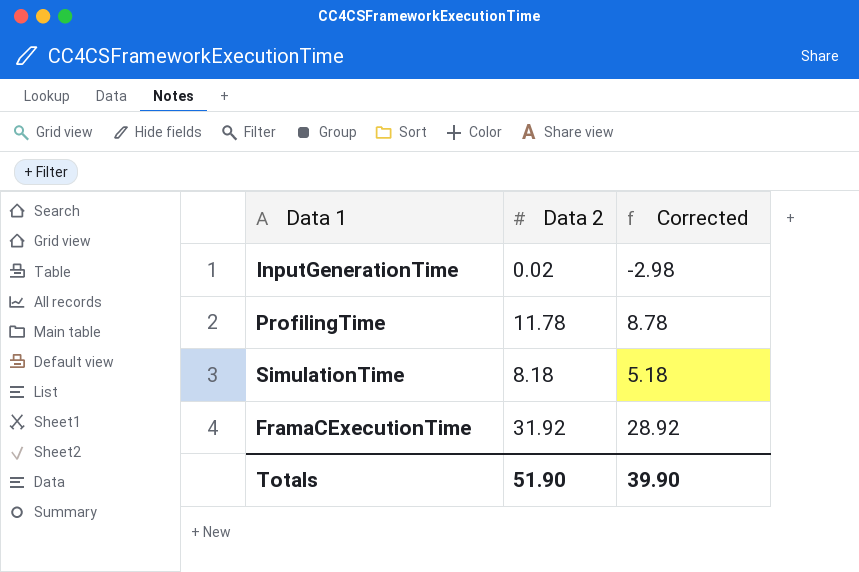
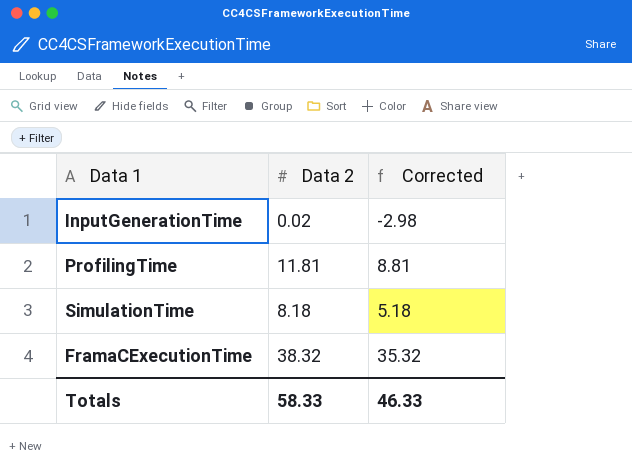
ProfilingTime | Data 2: 11.78 -> 11.81
ProfilingTime | Corrected: 8.78 -> 8.81
FramaCExecutionTime | Data 2: 31.92 -> 38.32
FramaCExecutionTime | Corrected: 28.92 -> 35.32
Totals | Data 2: 51.90 -> 58.33
Totals | Corrected: 39.90 -> 46.33

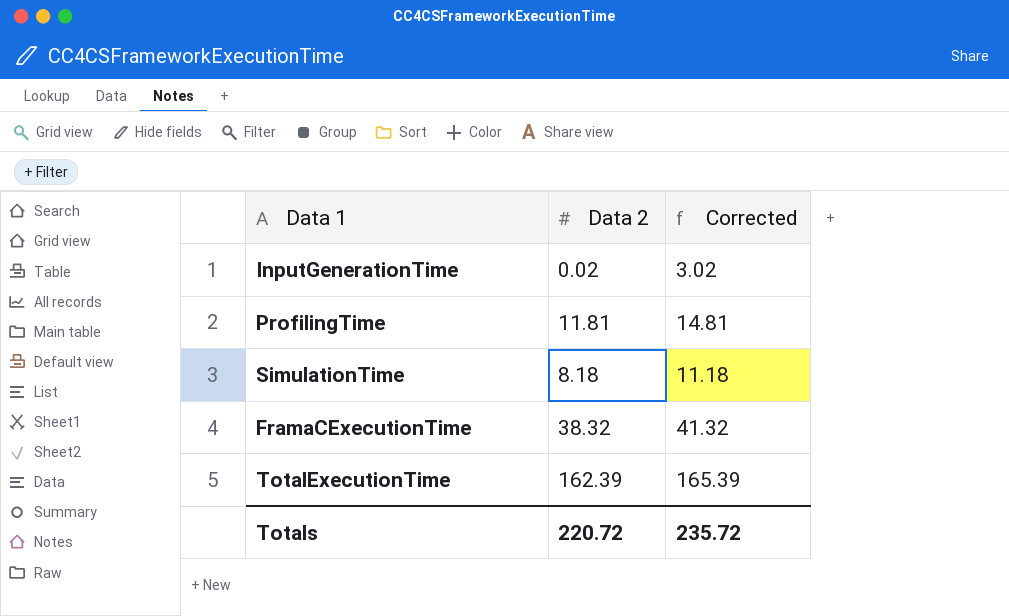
column Corrected | formula: [Data 2] - 3 -> [Data 2] + 3
row TotalExecutionTime: none -> 162.39 | 165.39
Totals | Data 2: 58.33 -> 220.72
Totals | Corrected: 46.33 -> 235.72

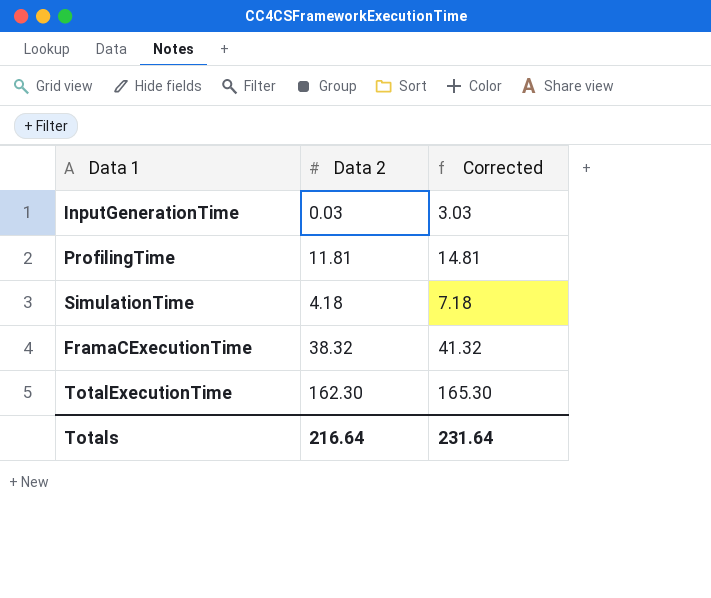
InputGenerationTime | Data 2: 0.02 -> 0.03
InputGenerationTime | Corrected: 3.02 -> 3.03
SimulationTime | Data 2: 8.18 -> 4.18
SimulationTime | Corrected: 11.18 -> 7.18
TotalExecutionTime | Data 2: 162.39 -> 162.30
TotalExecutionTime | Corrected: 165.39 -> 165.30
Totals | Data 2: 220.72 -> 216.64
Totals | Corrected: 235.72 -> 231.64

